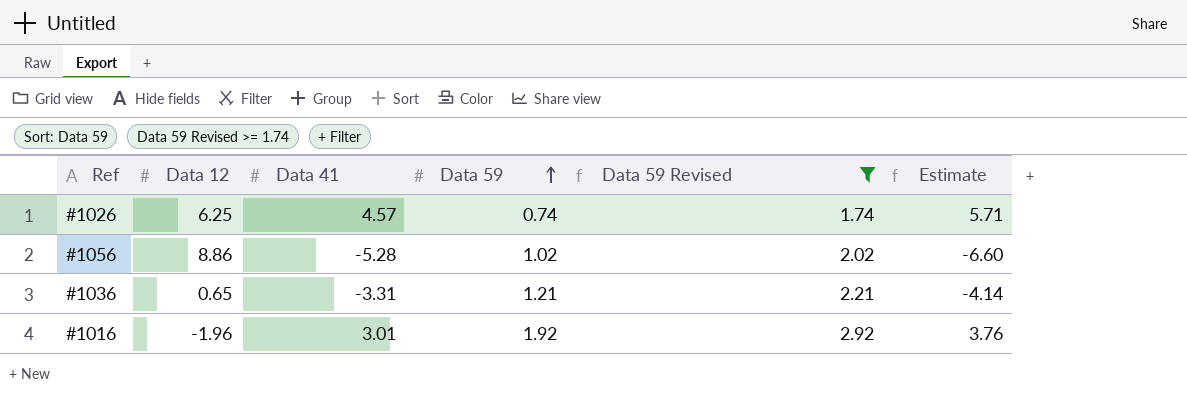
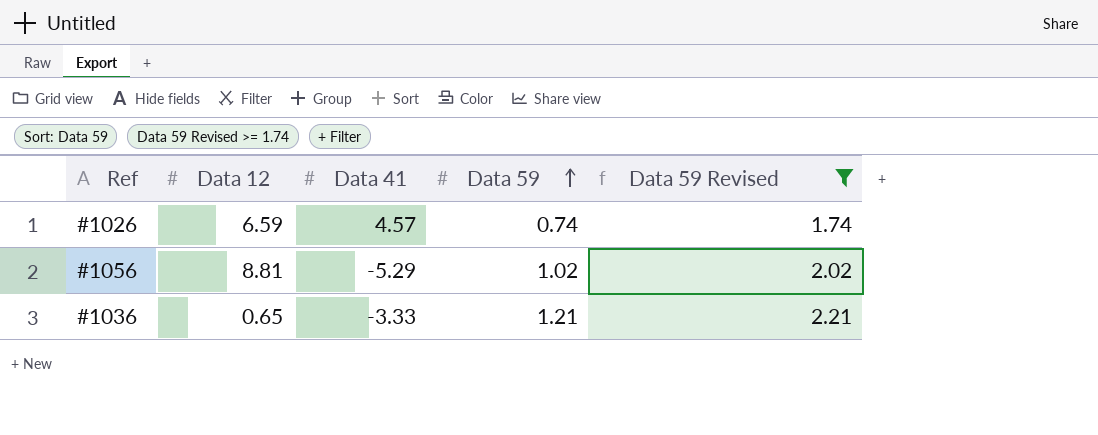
column Estimate | formula: [Data 41] * 1.25 -> none
row #1016: -1.96 | 3.01 | 1.92 | 2.92 | 3.76 -> none
#1026 | Data 12: 6.25 -> 6.59
#1056 | Data 12: 8.86 -> 8.81
#1056 | Data 41: -5.28 -> -5.29
#1036 | Data 41: -3.31 -> -3.33

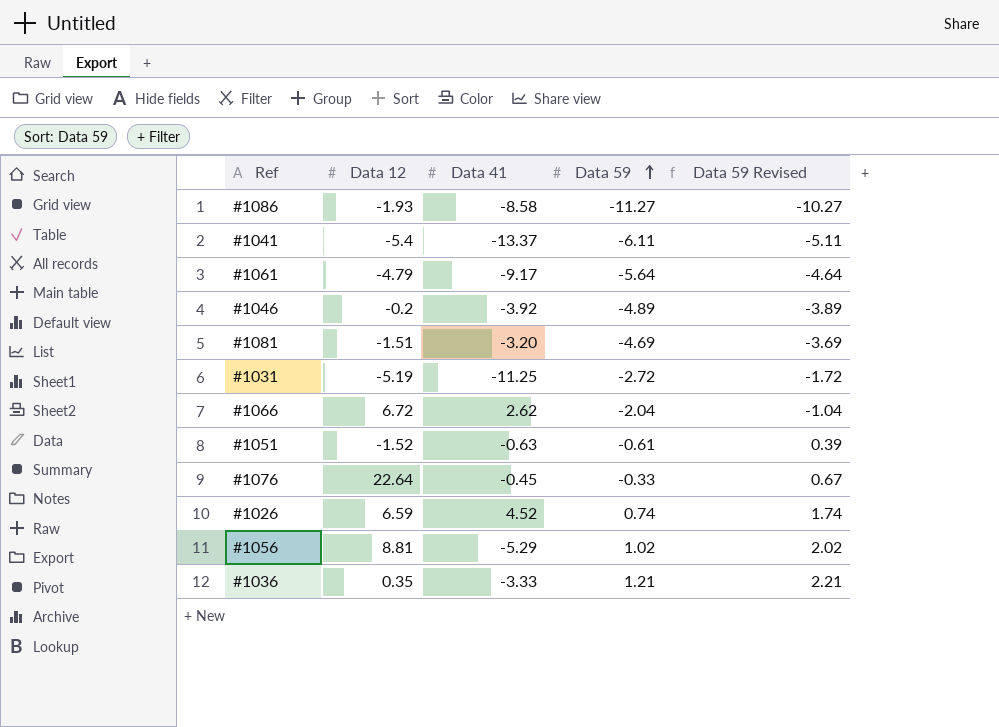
filter: Data 59 Revised >= 1.74 -> none
#1026 | Data 41: 4.57 -> 4.52
#1036 | Data 12: 0.65 -> 0.35

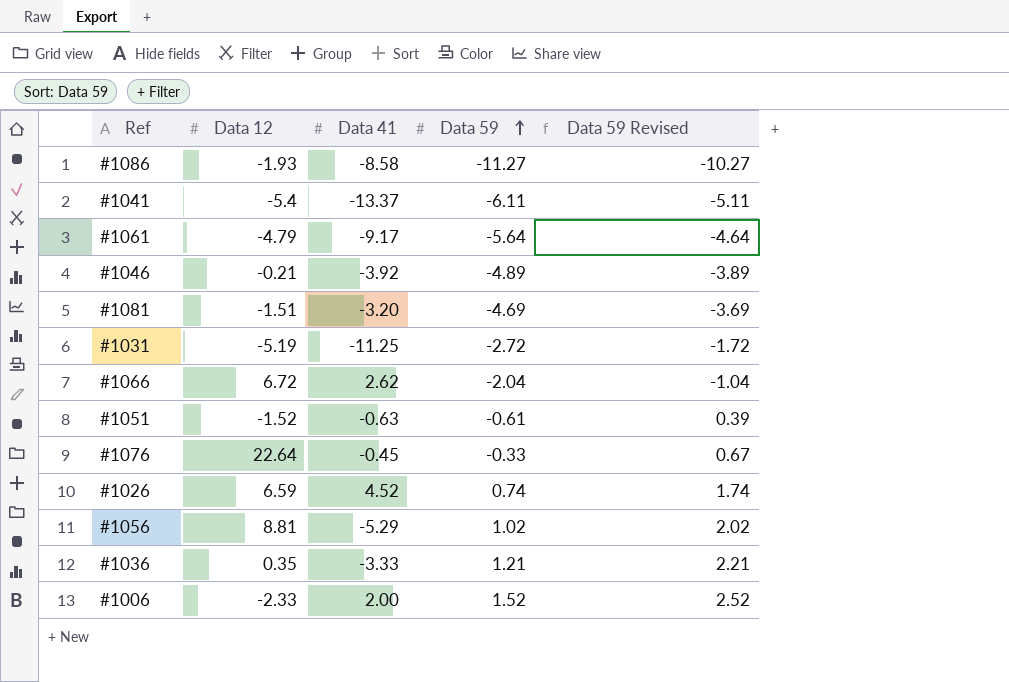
#1046 | Data 12: -0.2 -> -0.21
row #1006: none -> -2.33 | 2.00 | 1.52 | 2.52

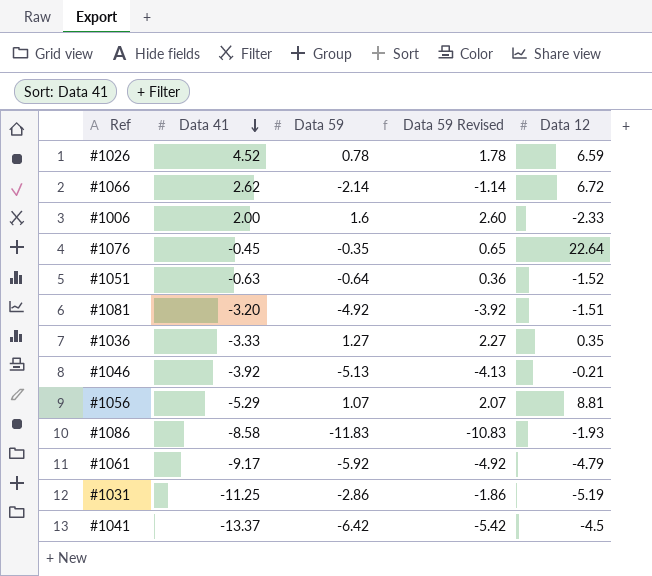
row order: Data 59 ascending -> Data 41 descending
column Data 12 | position: 2 -> 5
#1026 | Data 59: 0.74 -> 0.78
#1026 | Data 59 Revised: 1.74 -> 1.78
#1066 | Data 59: -2.04 -> -2.14
#1066 | Data 59 Revised: -1.04 -> -1.14
#1006 | Data 59: 1.52 -> 1.6
#1006 | Data 59 Revised: 2.52 -> 2.60
#1076 | Data 59: -0.33 -> -0.35
#1076 | Data 59 Revised: 0.67 -> 0.65
#1051 | Data 59: -0.61 -> -0.64
#1051 | Data 59 Revised: 0.39 -> 0.36
#1081 | Data 59: -4.69 -> -4.92
#1081 | Data 59 Revised: -3.69 -> -3.92
#1036 | Data 59: 1.21 -> 1.27
#1036 | Data 59 Revised: 2.21 -> 2.27
#1046 | Data 59: -4.89 -> -5.13
#1046 | Data 59 Revised: -3.89 -> -4.13
#1056 | Data 59: 1.02 -> 1.07
#1056 | Data 59 Revised: 2.02 -> 2.07
#1086 | Data 59: -11.27 -> -11.83
#1086 | Data 59 Revised: -10.27 -> -10.83
#1061 | Data 59: -5.64 -> -5.92
#1061 | Data 59 Revised: -4.64 -> -4.92
#1031 | Data 59: -2.72 -> -2.86
#1031 | Data 59 Revised: -1.72 -> -1.86
#1041 | Data 59: -6.11 -> -6.42
#1041 | Data 59 Revised: -5.11 -> -5.42
#1041 | Data 12: -5.4 -> -4.5

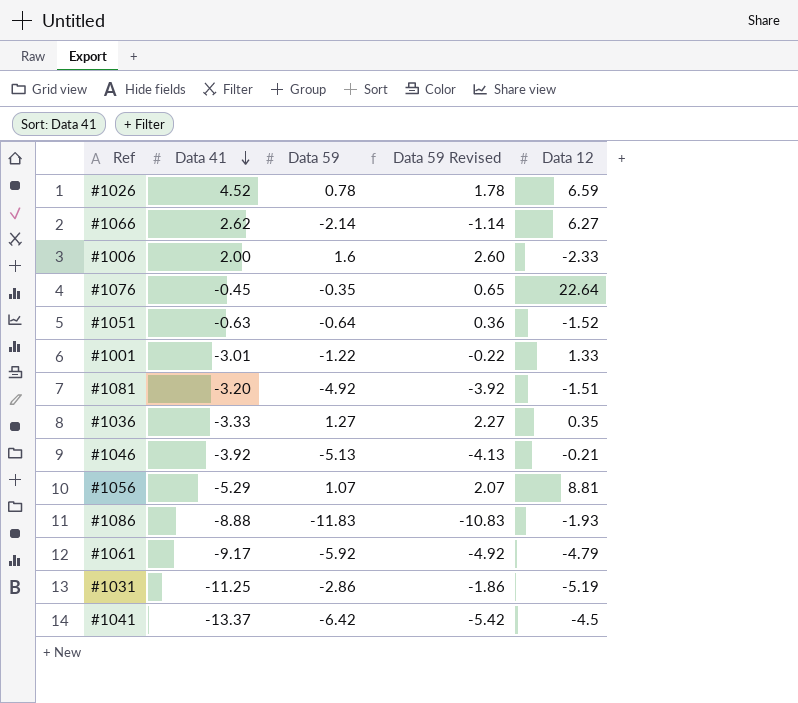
#1066 | Data 12: 6.72 -> 6.27
row #1001: none -> -3.01 | -1.22 | -0.22 | 1.33
#1086 | Data 41: -8.58 -> -8.88

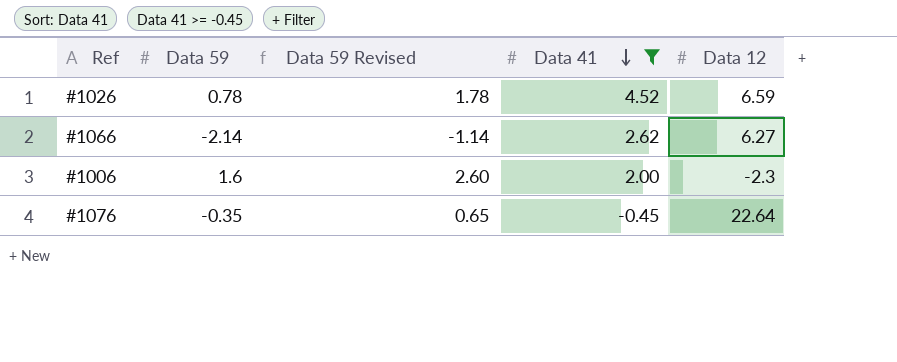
filter: none -> Data 41 >= -0.45
column Data 41 | position: 2 -> 4
#1006 | Data 12: -2.33 -> -2.3

